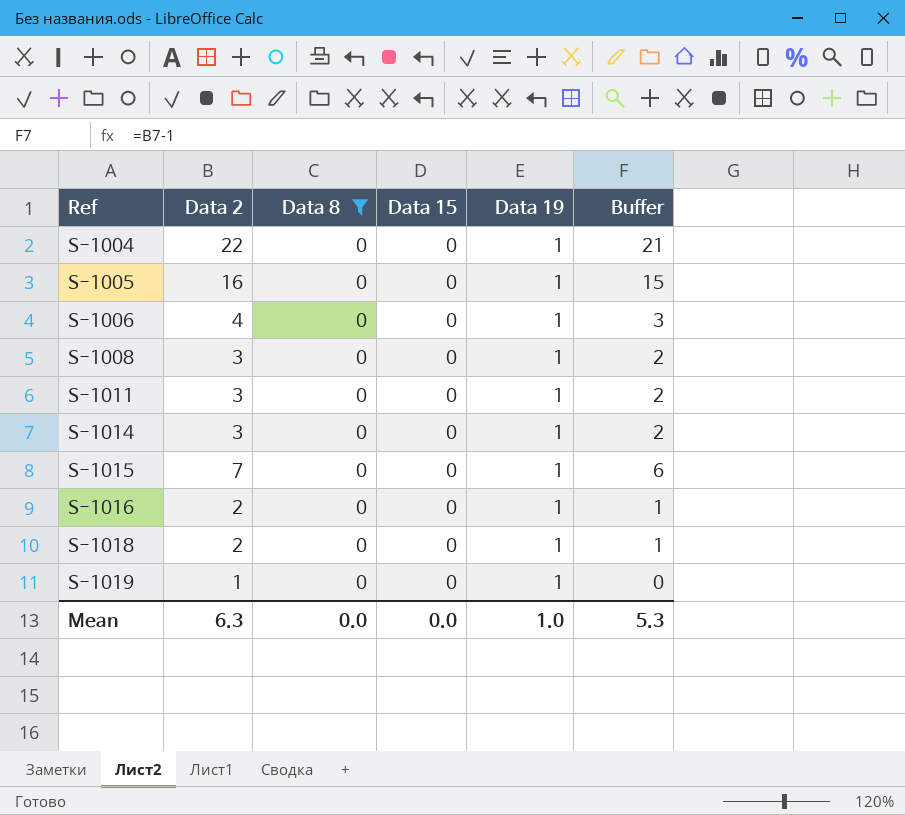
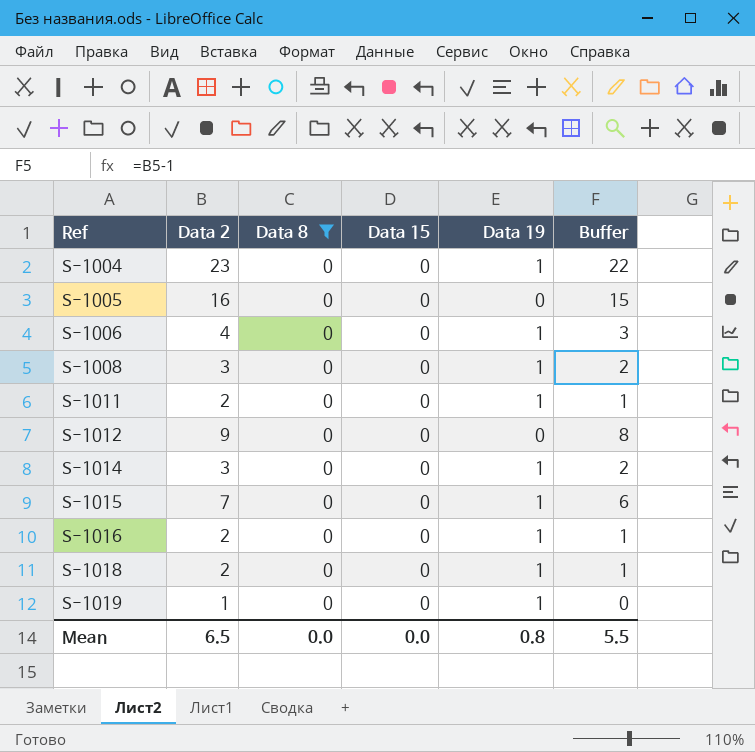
S-1004 | Data 2: 22 -> 23
S-1004 | Buffer: 21 -> 22
S-1005 | Data 19: 1 -> 0
S-1011 | Data 2: 3 -> 2
S-1011 | Buffer: 2 -> 1
row S-1012: none -> 9 | 0 | 0 | 0 | 8
Mean | Data 2: 6.3 -> 6.5
Mean | Data 19: 1.0 -> 0.8
Mean | Buffer: 5.3 -> 5.5

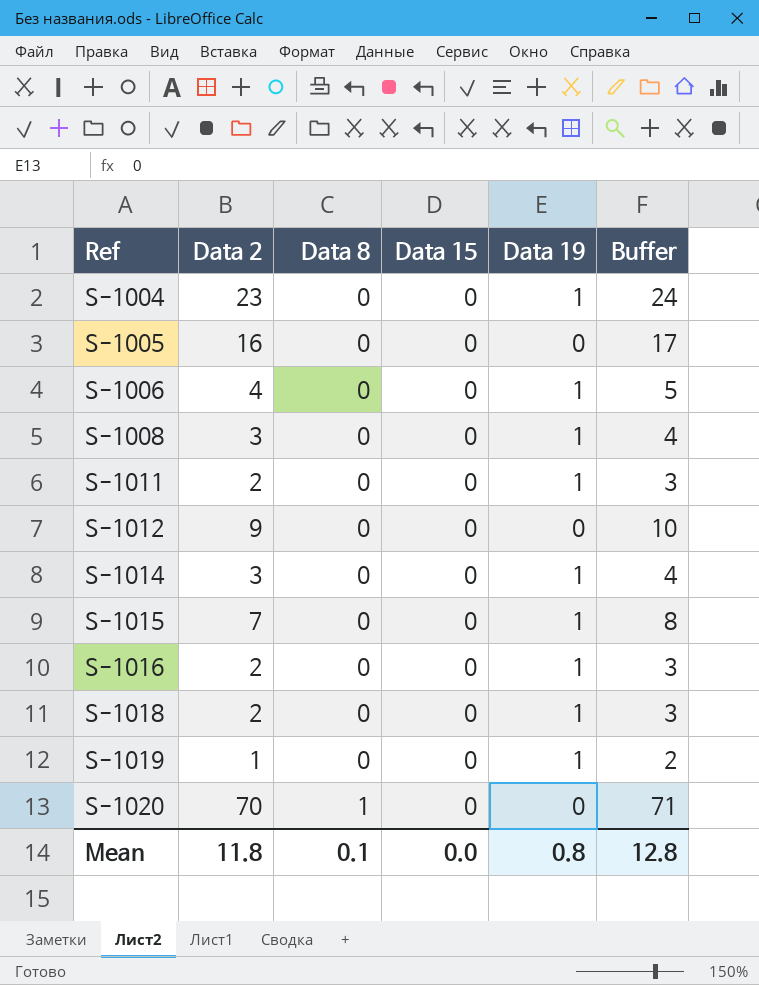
filter: Data 8 = 0 -> none
column Buffer | formula: [Data 2] - 1 -> [Data 2] + 1
Mean | Data 2: 6.5 -> 11.8
Mean | Data 8: 0.0 -> 0.1
Mean | Buffer: 5.5 -> 12.8

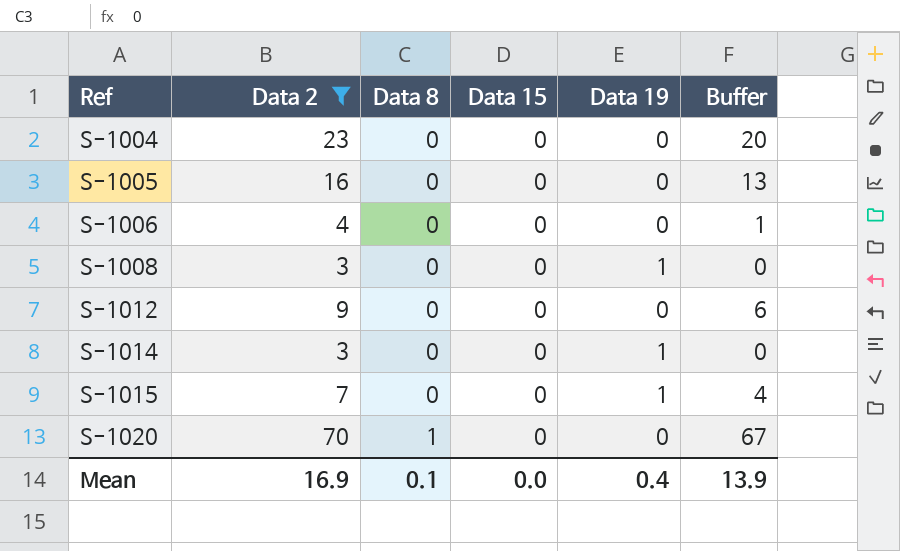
filter: none -> Data 2 >= 3
column Buffer | formula: [Data 2] + 1 -> [Data 2] - 3
S-1004 | Data 19: 1 -> 0
S-1006 | Data 19: 1 -> 0
Mean | Data 2: 11.8 -> 16.9
Mean | Data 19: 0.8 -> 0.4
Mean | Buffer: 12.8 -> 13.9

